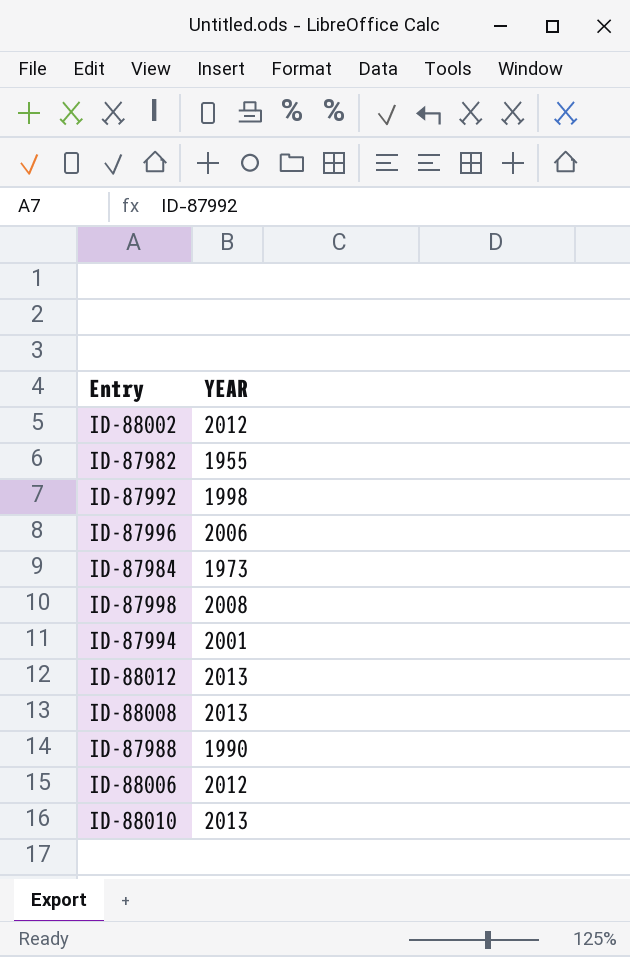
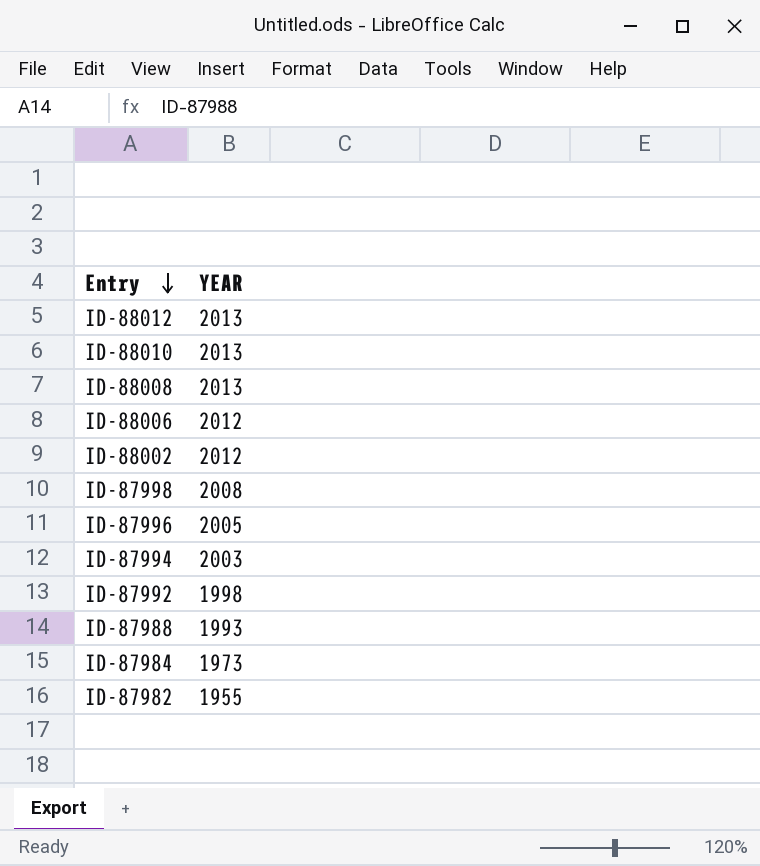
row order: none -> Entry descending
ID-87996 | YEAR: 2006 -> 2005
ID-87994 | YEAR: 2001 -> 2003
ID-87988 | YEAR: 1990 -> 1993

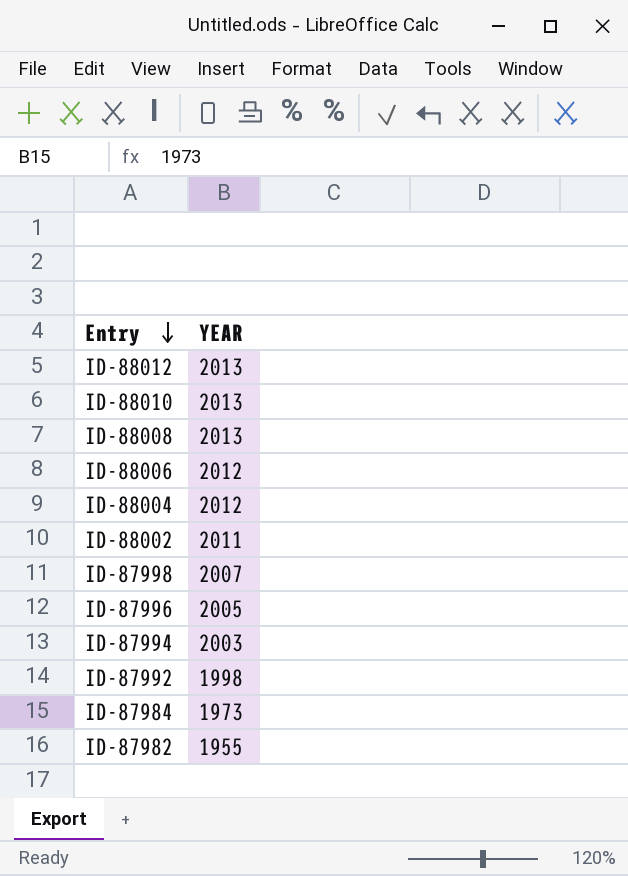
row ID-87988: 1993 -> none
row ID-88004: none -> 2012
ID-88002 | YEAR: 2012 -> 2011
ID-87998 | YEAR: 2008 -> 2007

